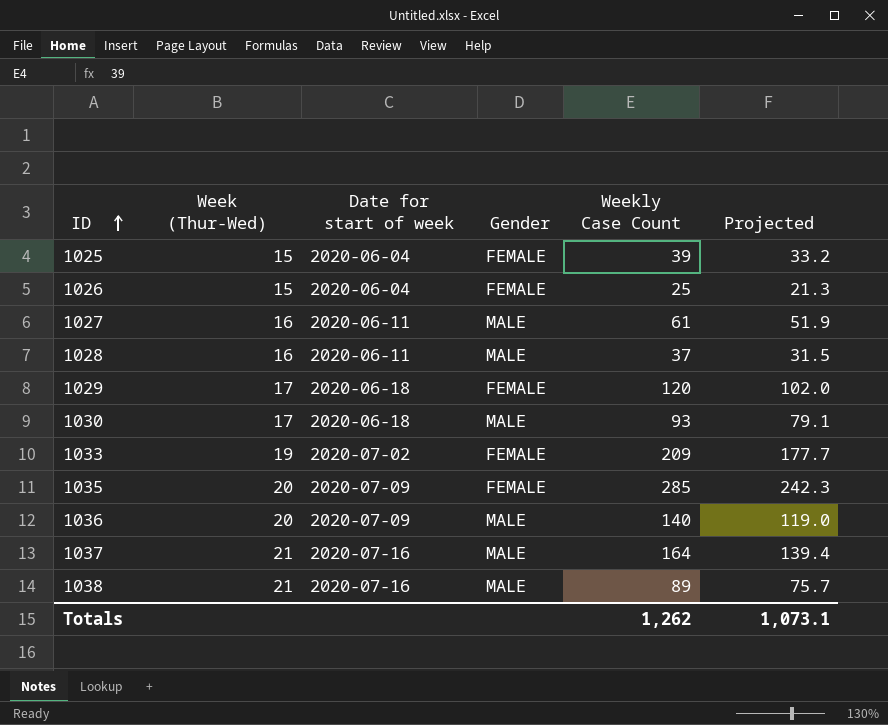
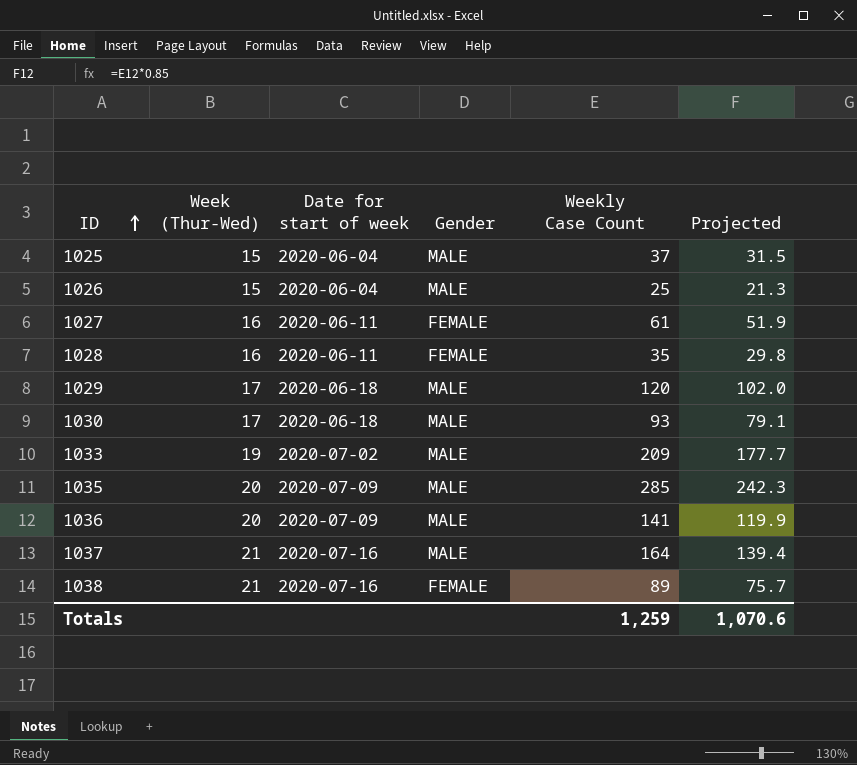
1025 | Gender: FEMALE -> MALE
1025 | Weekly Case Count: 39 -> 37
1025 | Projected: 33.2 -> 31.5
1026 | Gender: FEMALE -> MALE
1027 | Gender: MALE -> FEMALE
1028 | Gender: MALE -> FEMALE
1028 | Weekly Case Count: 37 -> 35
1028 | Projected: 31.5 -> 29.8
1029 | Gender: FEMALE -> MALE
1033 | Gender: FEMALE -> MALE
1035 | Gender: FEMALE -> MALE
1036 | Weekly Case Count: 140 -> 141
1036 | Projected: 119.0 -> 119.9
1038 | Gender: MALE -> FEMALE
Totals | Weekly Case Count: 1,262 -> 1,259
Totals | Projected: 1,073.1 -> 1,070.6

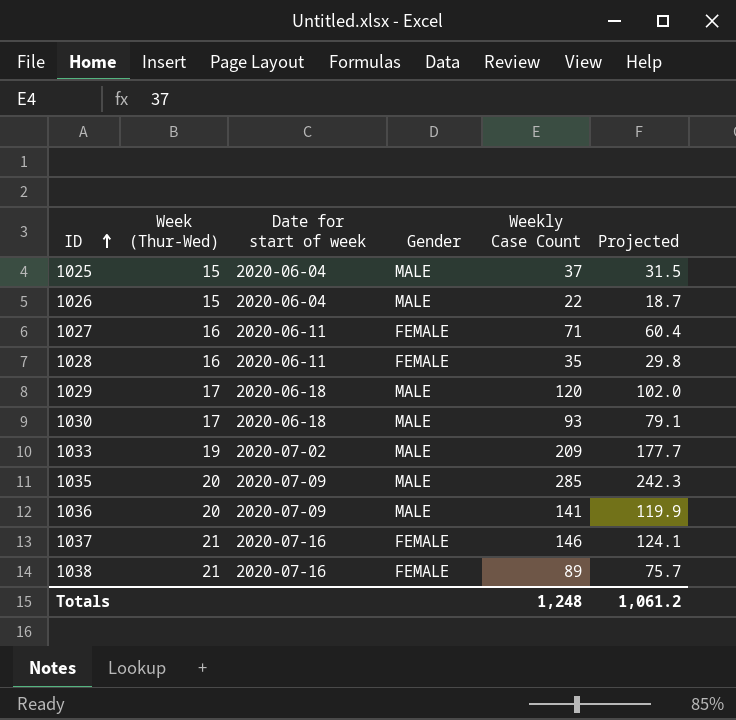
1026 | Weekly Case Count: 25 -> 22
1026 | Projected: 21.3 -> 18.7
1027 | Weekly Case Count: 61 -> 71
1027 | Projected: 51.9 -> 60.4
1037 | Gender: MALE -> FEMALE
1037 | Weekly Case Count: 164 -> 146
1037 | Projected: 139.4 -> 124.1
Totals | Weekly Case Count: 1,259 -> 1,248
Totals | Projected: 1,070.6 -> 1,061.2

